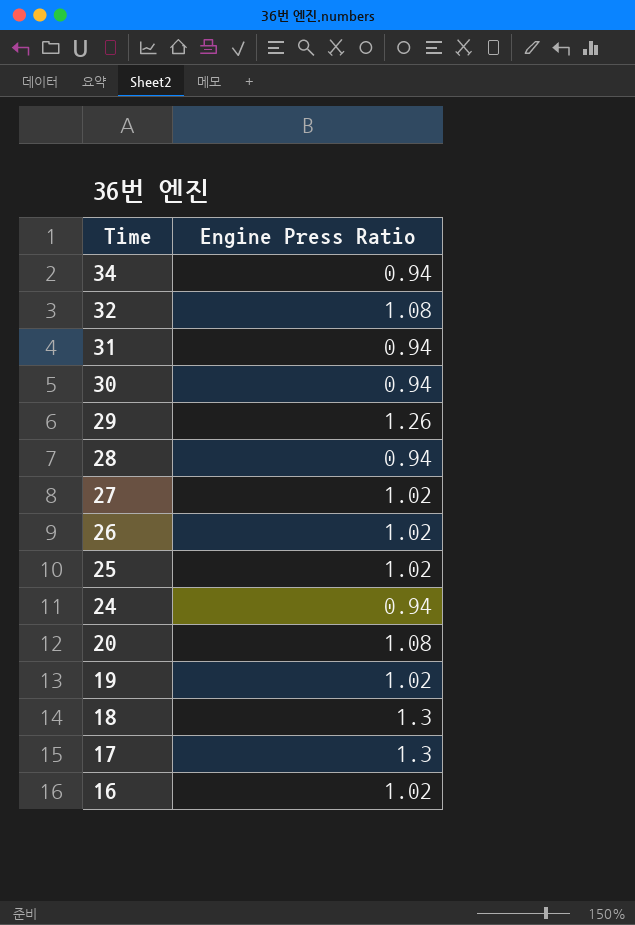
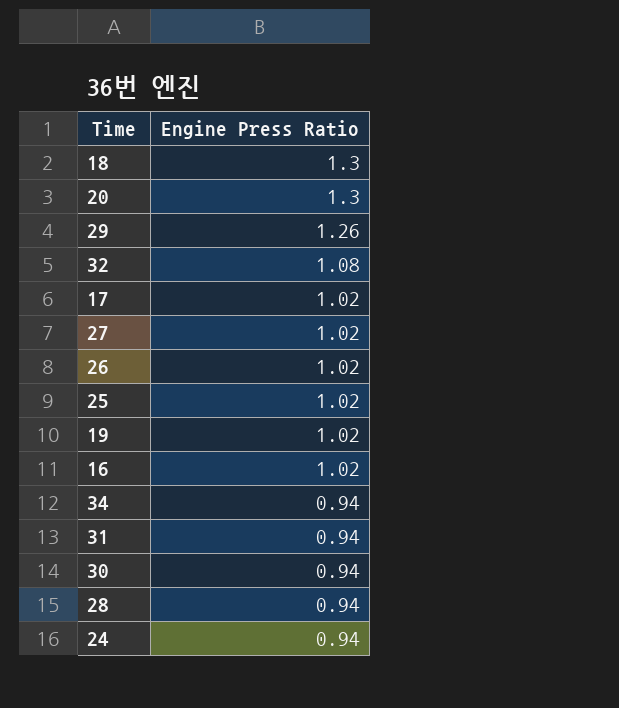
row order: Time descending -> Engine Press Ratio descending
20 | Engine Press Ratio: 1.08 -> 1.3
17 | Engine Press Ratio: 1.3 -> 1.02

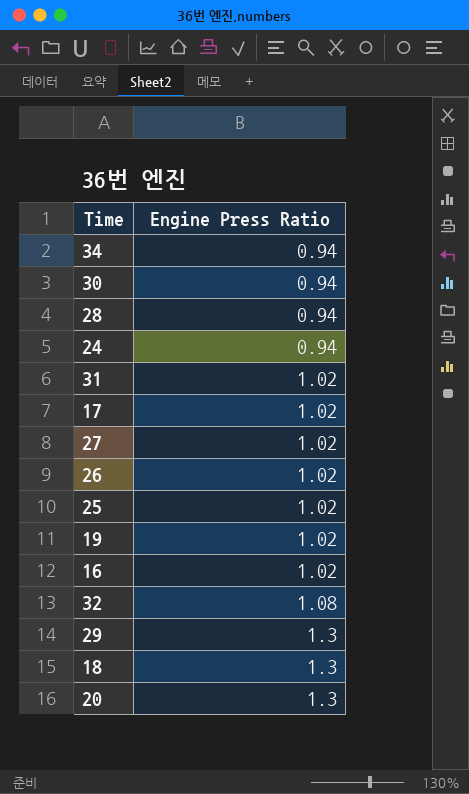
row order: Engine Press Ratio descending -> Engine Press Ratio ascending
31 | Engine Press Ratio: 0.94 -> 1.02
29 | Engine Press Ratio: 1.26 -> 1.3

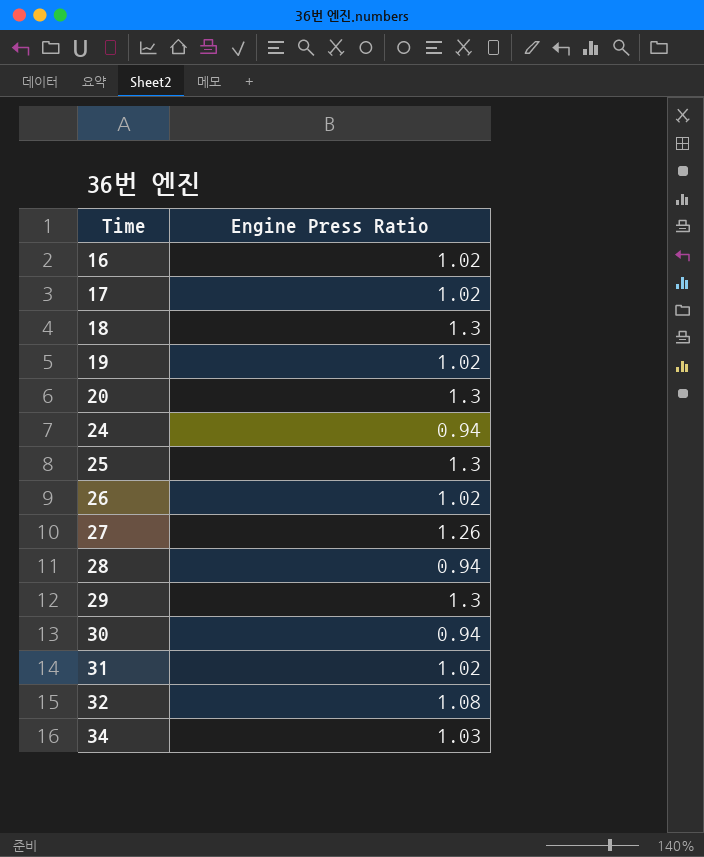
row order: Engine Press Ratio ascending -> Time ascending
25 | Engine Press Ratio: 1.02 -> 1.3
27 | Engine Press Ratio: 1.02 -> 1.26
34 | Engine Press Ratio: 0.94 -> 1.03

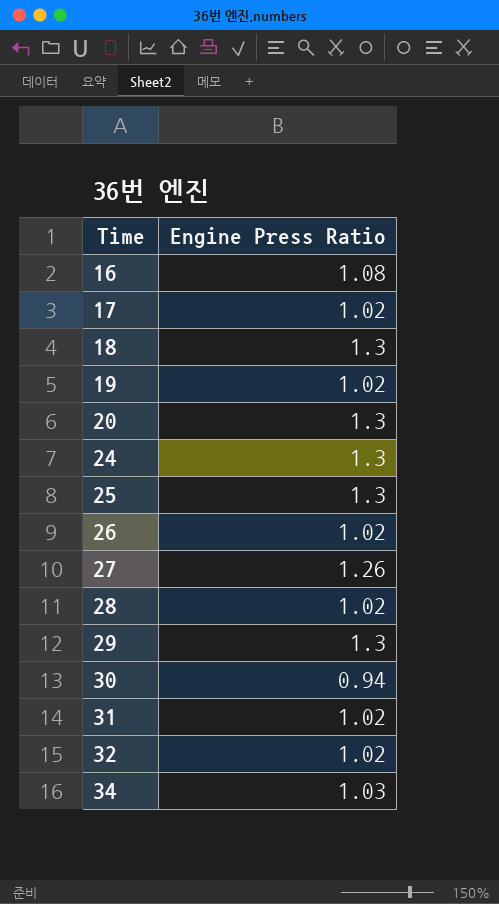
16 | Engine Press Ratio: 1.02 -> 1.08
24 | Engine Press Ratio: 0.94 -> 1.3
28 | Engine Press Ratio: 0.94 -> 1.02
32 | Engine Press Ratio: 1.08 -> 1.02

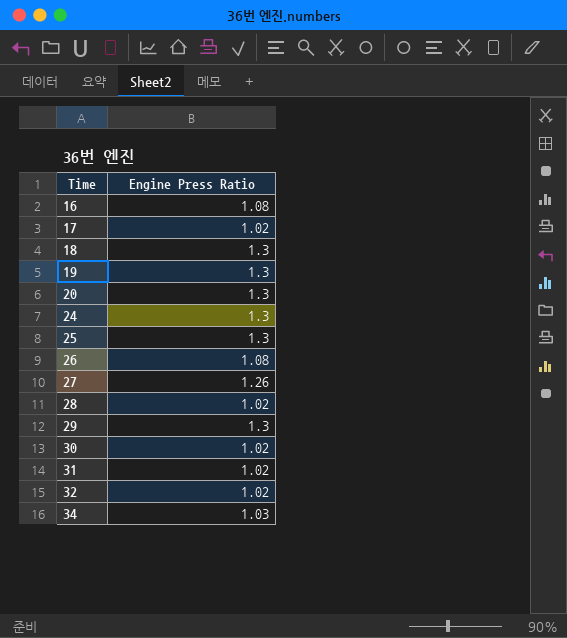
19 | Engine Press Ratio: 1.02 -> 1.3
26 | Engine Press Ratio: 1.02 -> 1.08
30 | Engine Press Ratio: 0.94 -> 1.02

